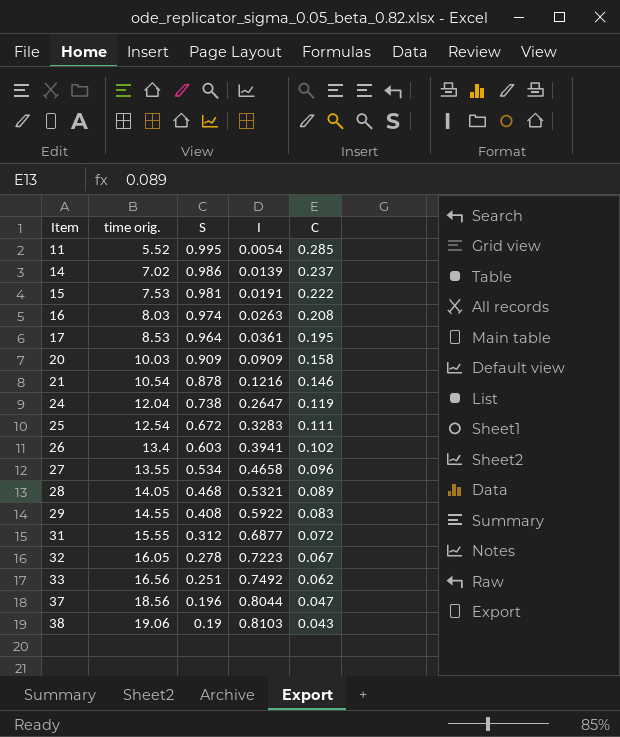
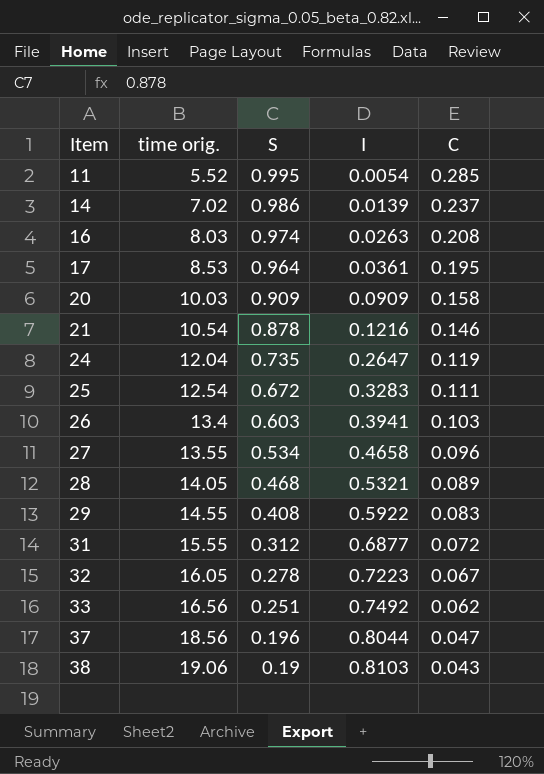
row 15: 7.53 | 0.981 | 0.0191 | 0.222 -> none
24 | S: 0.738 -> 0.735
26 | C: 0.102 -> 0.103

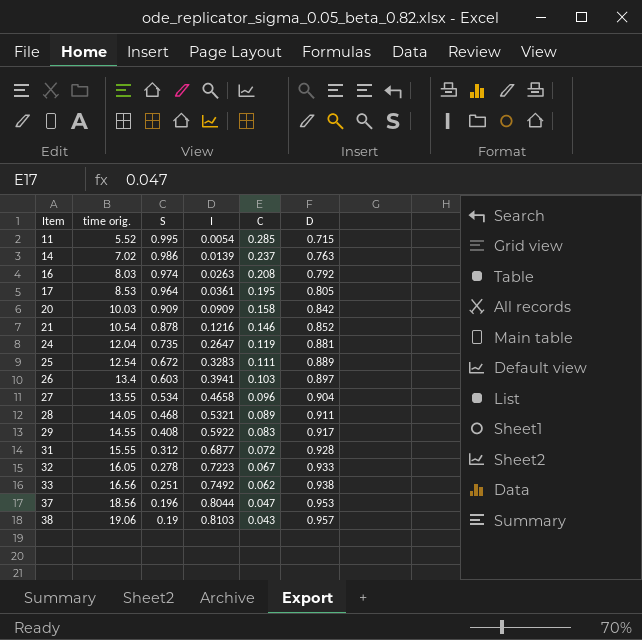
column D | position: none -> 6

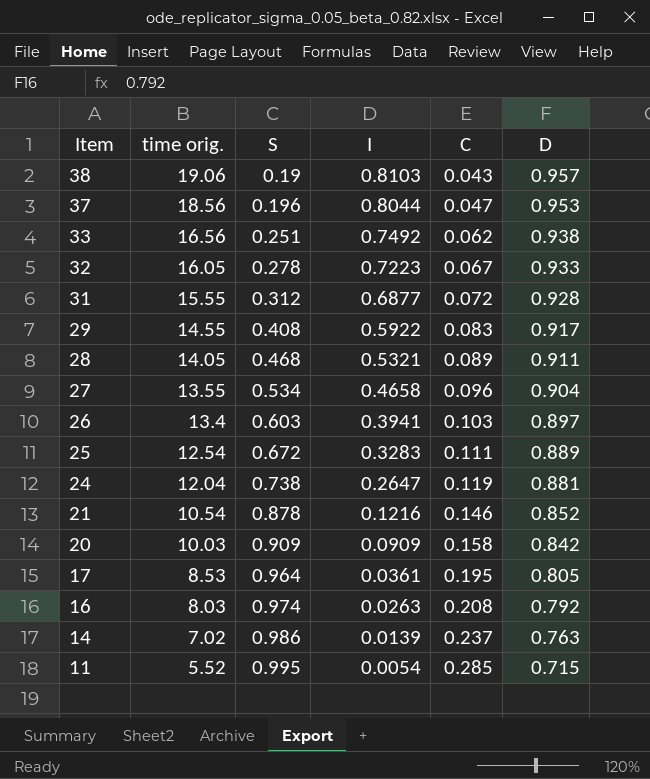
row order: Item ascending -> Item descending
24 | S: 0.735 -> 0.738

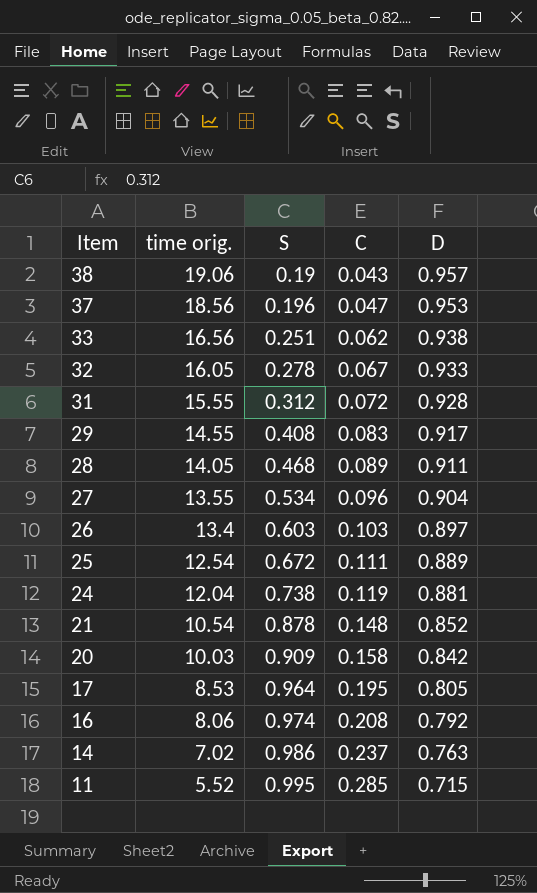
column I | position: 4 -> none
21 | C: 0.146 -> 0.148
16 | time orig.: 8.03 -> 8.06

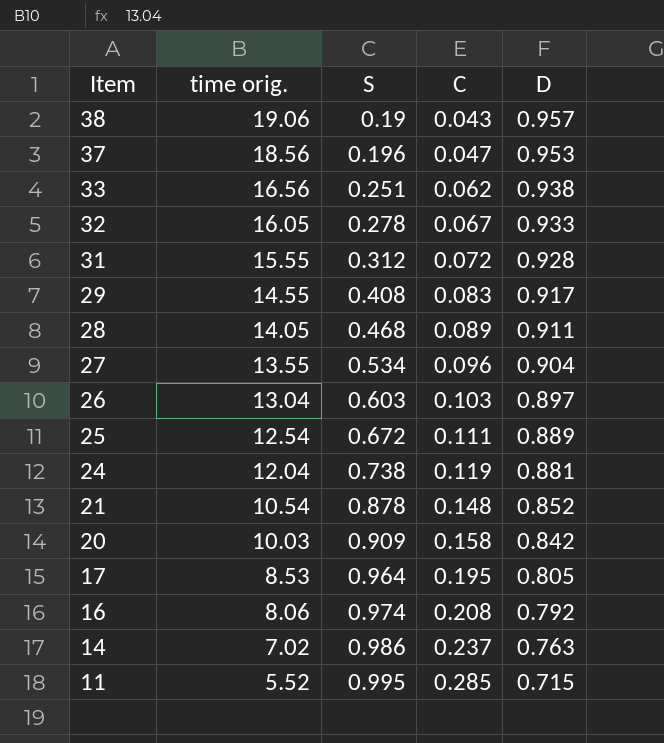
26 | time orig.: 13.4 -> 13.04

